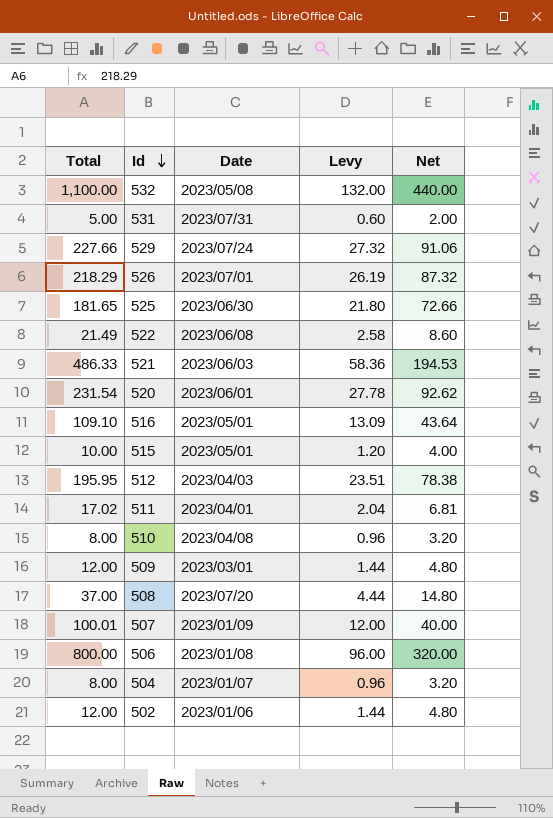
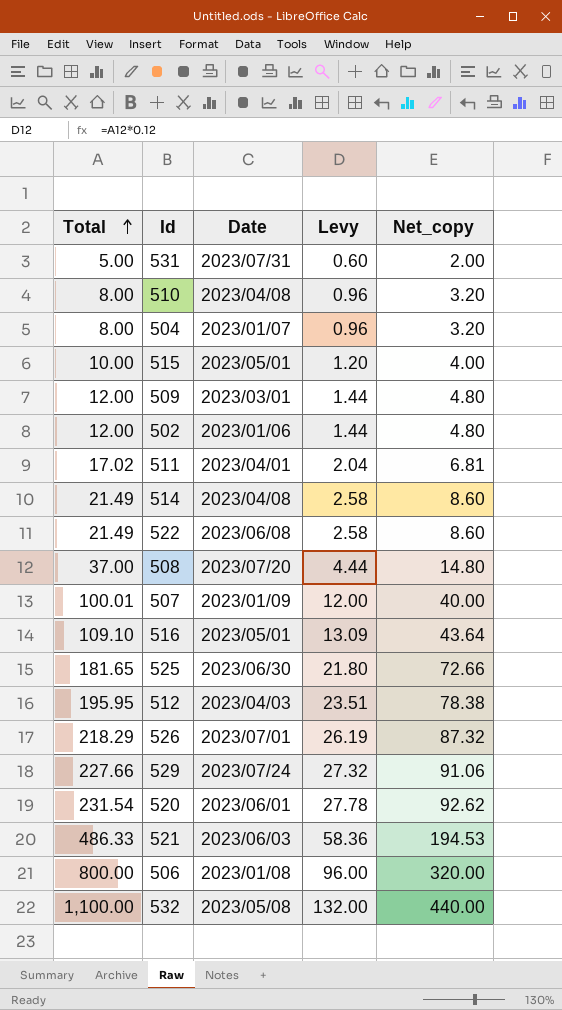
row order: Id descending -> Total ascending
column name: Net -> Net_copy
row 514: none -> 21.49 | 2023/04/08 | 2.58 | 8.60

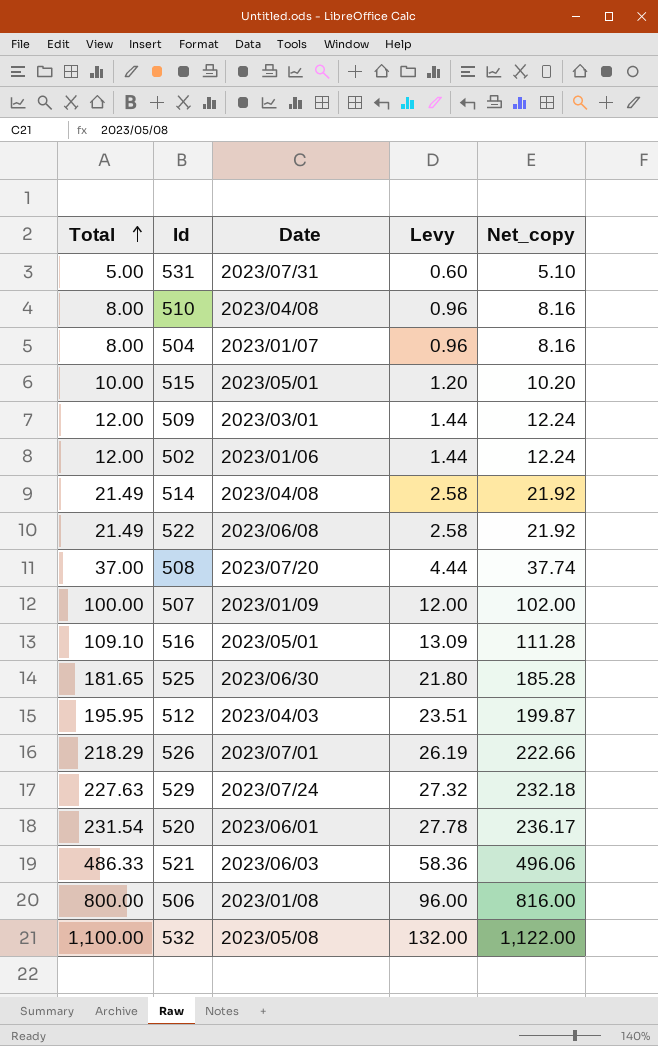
column Net_copy | formula: [Total] * 0.4 -> [Total] * 1.02
row 511: 17.02 | 2023/04/01 | 2.04 | 6.81 -> none
507 | Total: 100.01 -> 100.00
529 | Total: 227.66 -> 227.63

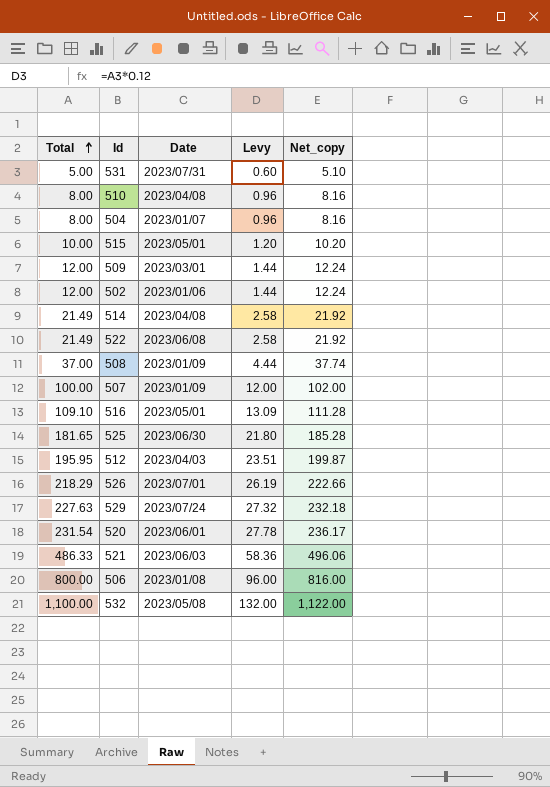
508 | Date: 2023/07/20 -> 2023/01/09

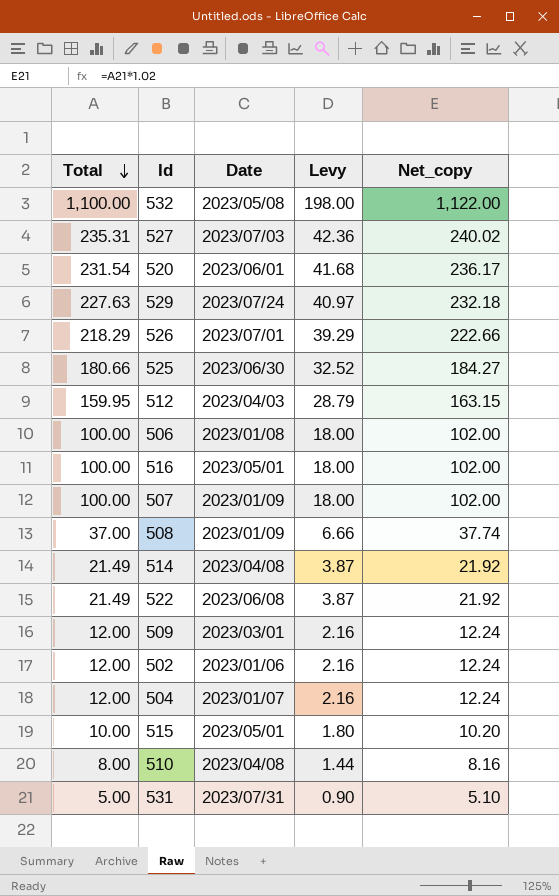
row order: Total ascending -> Total descending
column Levy | formula: [Total] * 0.12 -> [Total] * 0.18
row 521: 486.33 | 2023/06/03 | 58.36 | 496.06 -> none
row 527: none -> 235.31 | 2023/07/03 | 42.36 | 240.02
525 | Total: 181.65 -> 180.66
525 | Net_copy: 185.28 -> 184.27
512 | Total: 195.95 -> 159.95
512 | Net_copy: 199.87 -> 163.15
506 | Total: 800.00 -> 100.00
506 | Net_copy: 816.00 -> 102.00
516 | Total: 109.10 -> 100.00
516 | Net_copy: 111.28 -> 102.00
504 | Total: 8.00 -> 12.00
504 | Net_copy: 8.16 -> 12.24

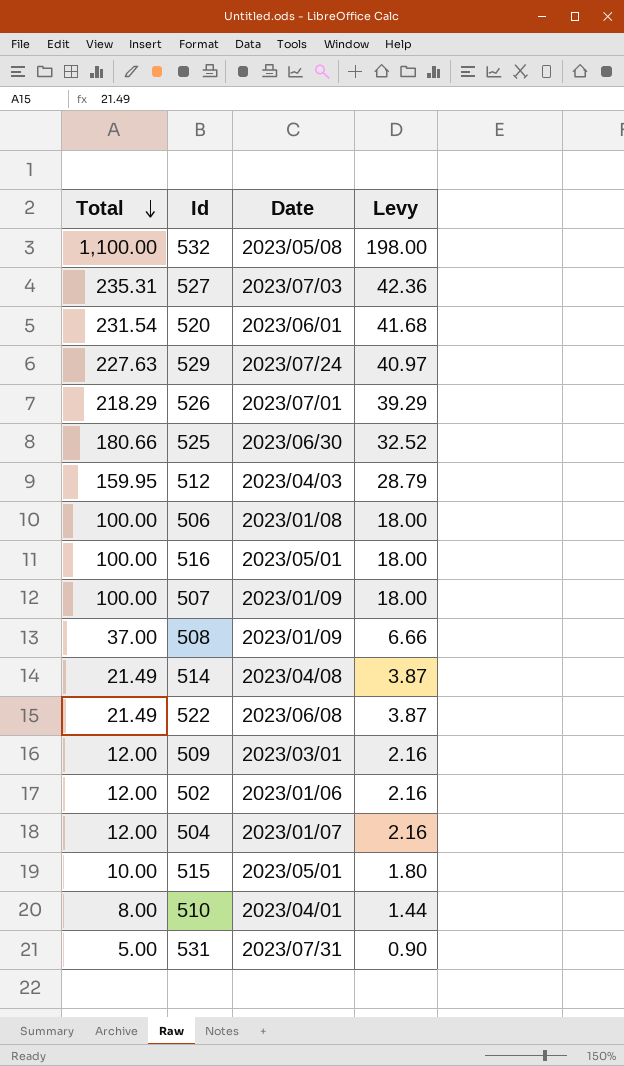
column Net_copy | formula: [Total] * 1.02 -> none
510 | Date: 2023/04/08 -> 2023/04/01

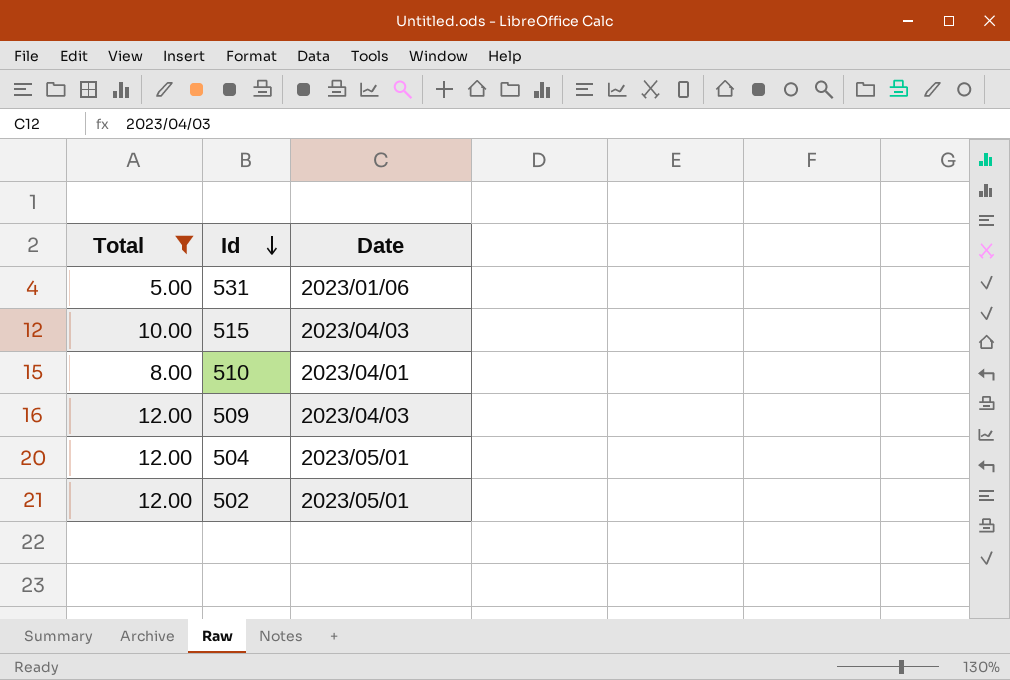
filter: none -> Total <= 12.00
row order: Total descending -> Id descending
column Levy | formula: [Total] * 0.18 -> none
531 | Date: 2023/07/31 -> 2023/01/06
515 | Date: 2023/05/01 -> 2023/04/03
509 | Date: 2023/03/01 -> 2023/04/03
504 | Date: 2023/01/07 -> 2023/05/01
502 | Date: 2023/01/06 -> 2023/05/01

